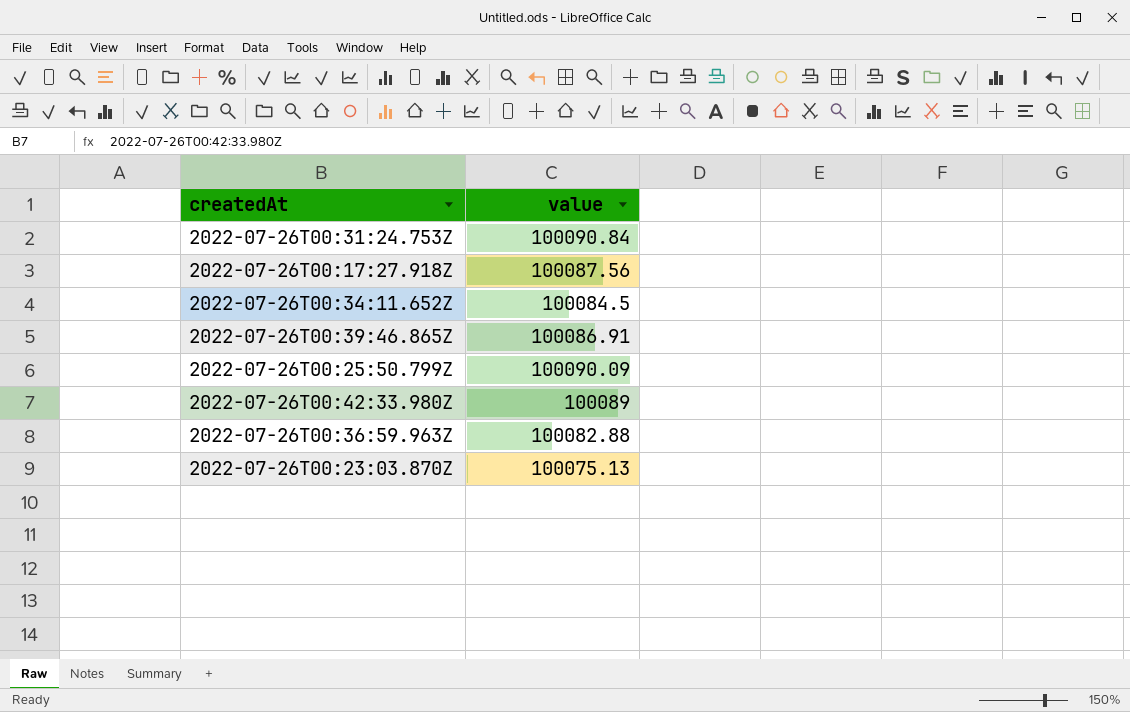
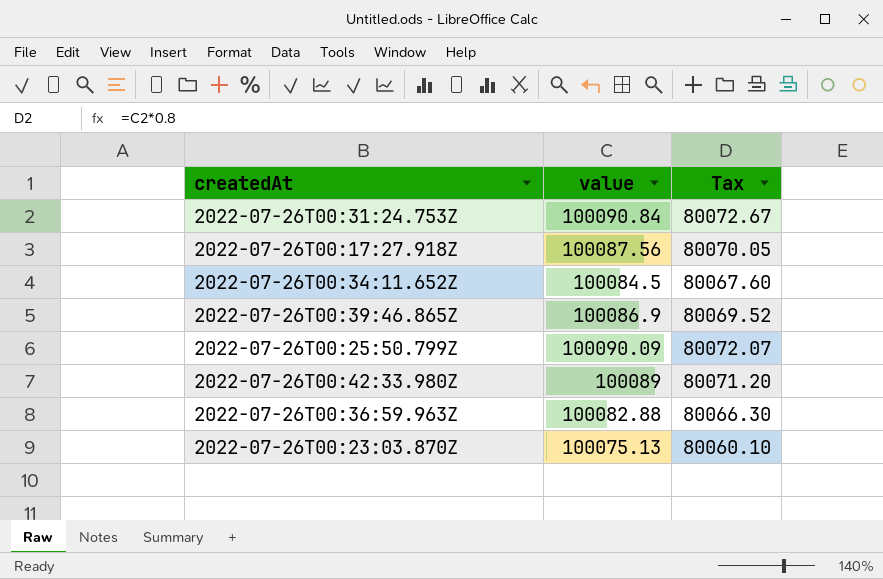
column Tax | formula: none -> [value] * 0.8
2022-07-26T00:39:46.865Z | value: 100086.91 -> 100086.9

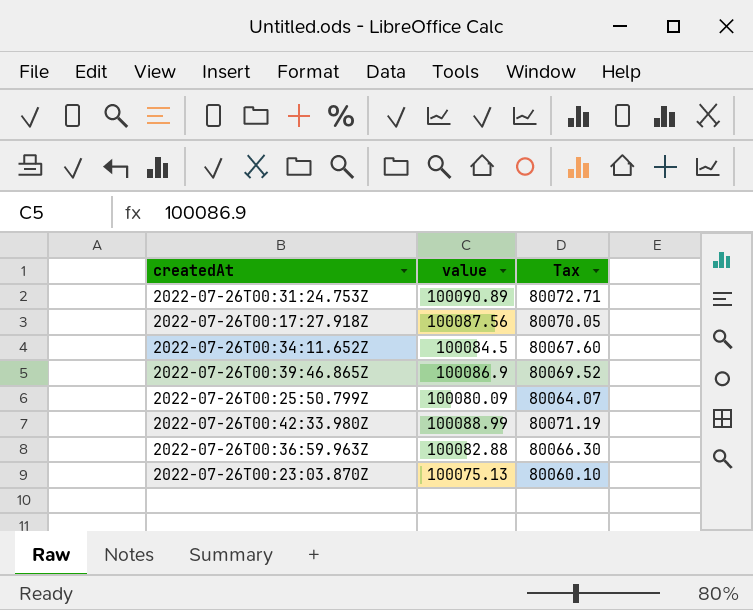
2022-07-26T00:31:24.753Z | value: 100090.84 -> 100090.89
2022-07-26T00:31:24.753Z | Tax: 80072.67 -> 80072.71
2022-07-26T00:25:50.799Z | value: 100090.09 -> 100080.09
2022-07-26T00:25:50.799Z | Tax: 80072.07 -> 80064.07
2022-07-26T00:42:33.980Z | value: 100089 -> 100088.99
2022-07-26T00:42:33.980Z | Tax: 80071.20 -> 80071.19

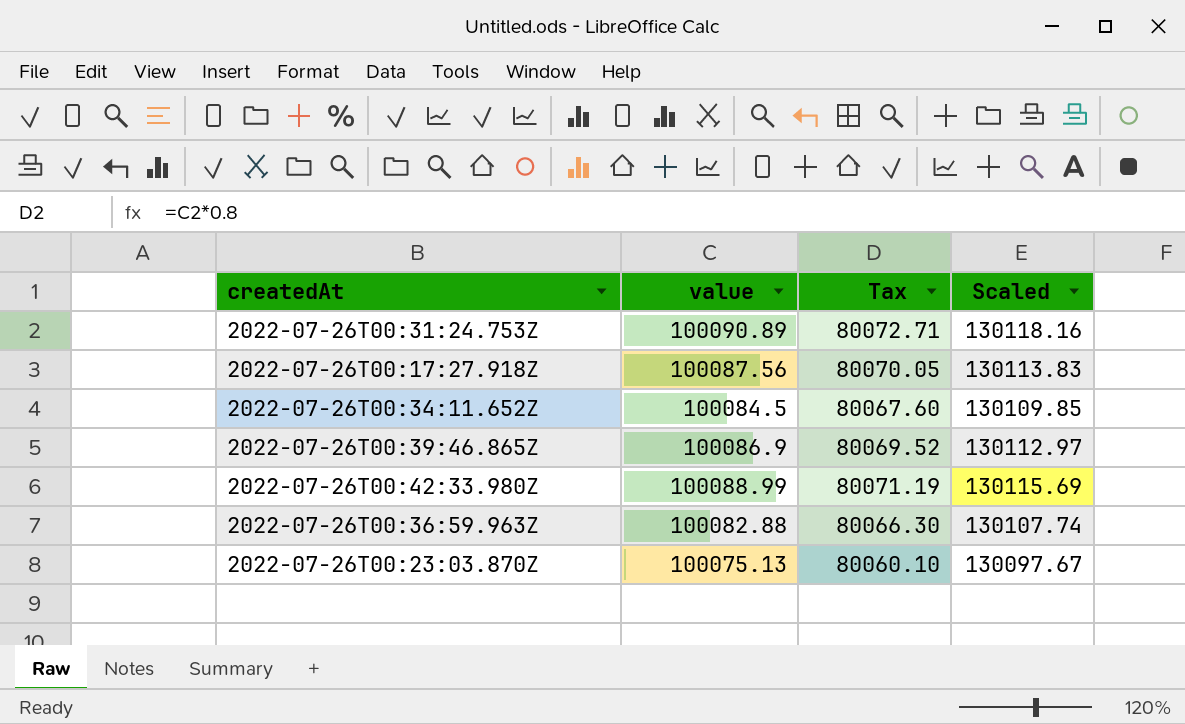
column Scaled | formula: none -> [value] * 1.3
row 2022-07-26T00:25:50.799Z: 100080.09 | 80064.07 -> none

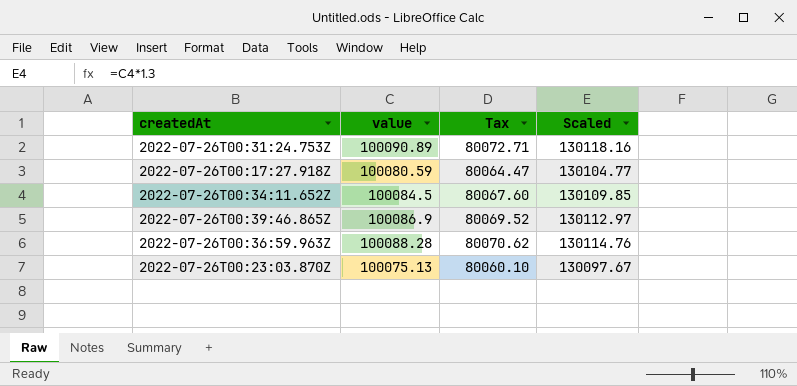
row 2022-07-26T00:42:33.980Z: 100088.99 | 80071.19 | 130115.69 -> none
2022-07-26T00:17:27.918Z | value: 100087.56 -> 100080.59
2022-07-26T00:17:27.918Z | Tax: 80070.05 -> 80064.47
2022-07-26T00:17:27.918Z | Scaled: 130113.83 -> 130104.77
2022-07-26T00:36:59.963Z | value: 100082.88 -> 100088.28
2022-07-26T00:36:59.963Z | Tax: 80066.30 -> 80070.62
2022-07-26T00:36:59.963Z | Scaled: 130107.74 -> 130114.76

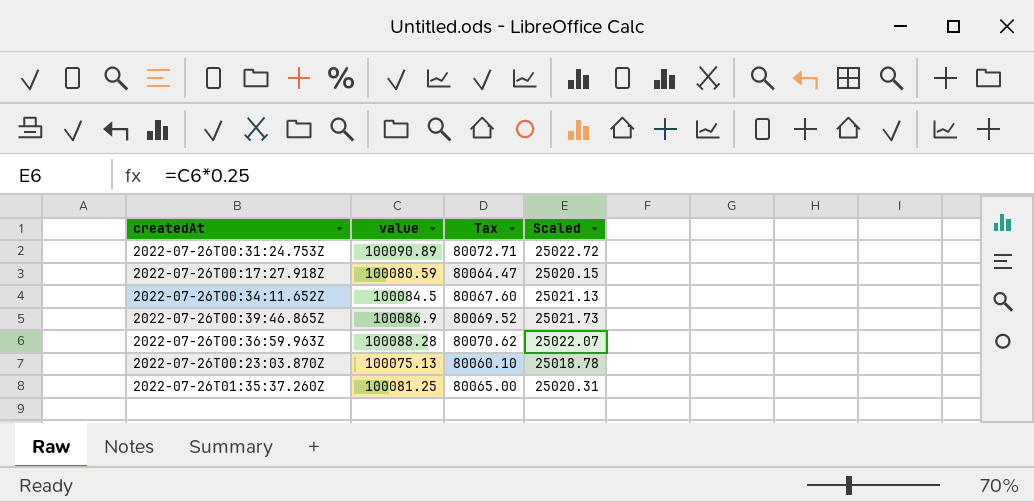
column Scaled | formula: [value] * 1.3 -> [value] * 0.25
row 2022-07-26T01:35:37.260Z: none -> 100081.25 | 80065.00 | 25020.31

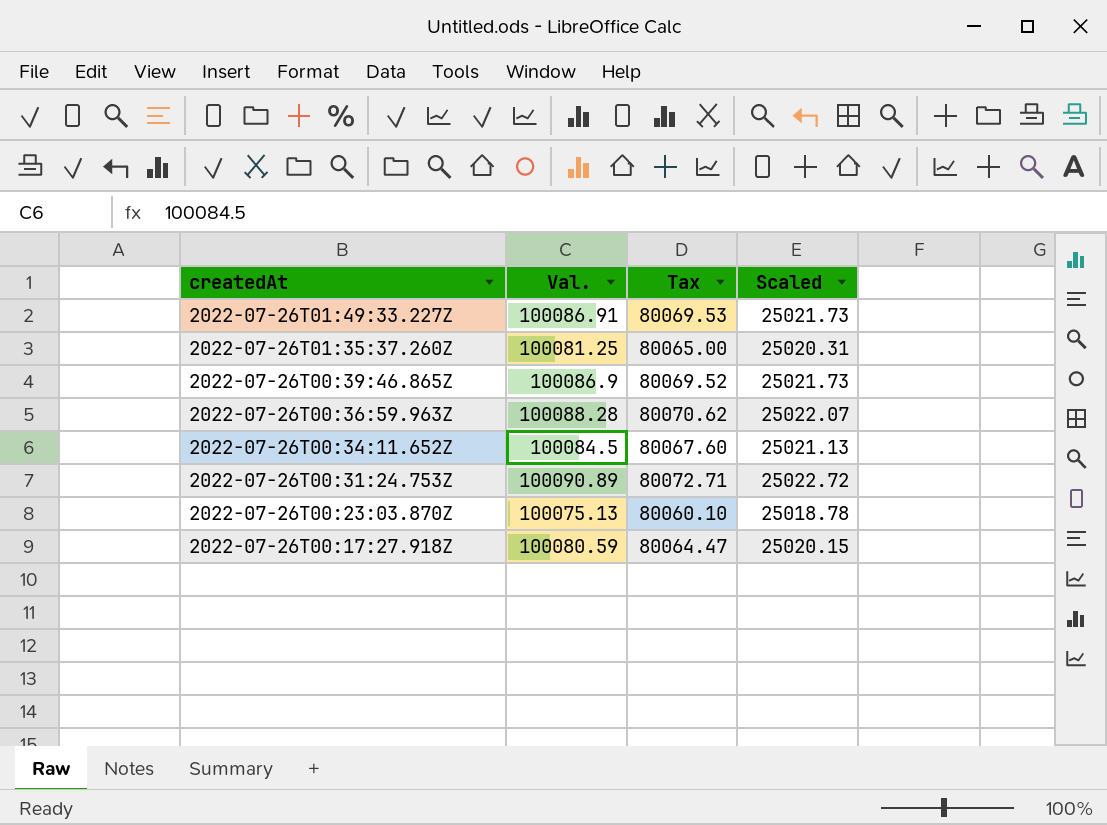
row order: none -> createdAt descending
column name: value -> Val.
row 2022-07-26T01:49:33.227Z: none -> 100086.91 | 80069.53 | 25021.73

